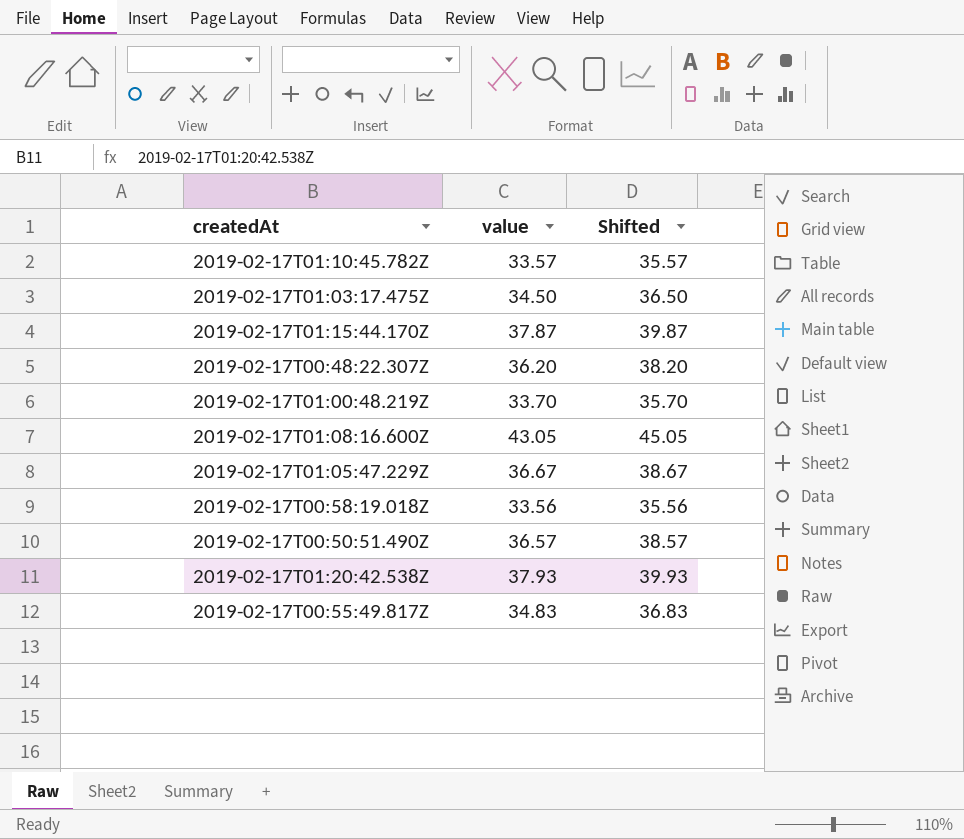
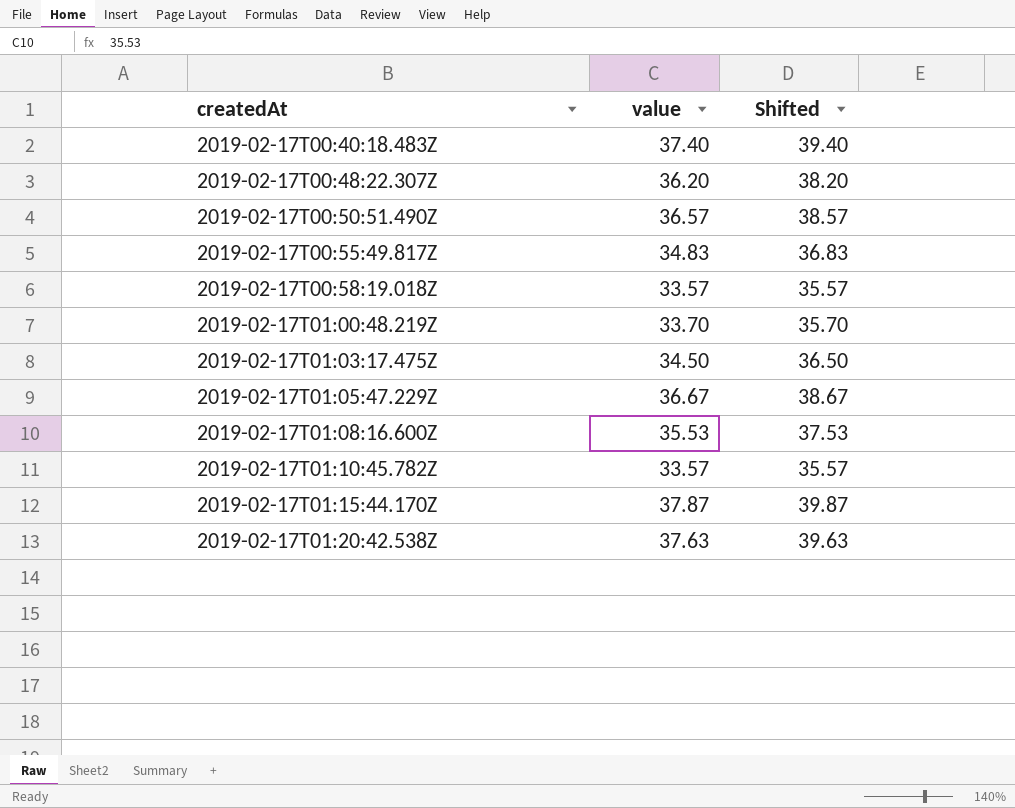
row order: none -> createdAt ascending
row 2019-02-17T00:40:18.483Z: none -> 37.40 | 39.40
2019-02-17T00:58:19.018Z | value: 33.56 -> 33.57
2019-02-17T00:58:19.018Z | Shifted: 35.56 -> 35.57
2019-02-17T01:08:16.600Z | value: 43.05 -> 35.53
2019-02-17T01:08:16.600Z | Shifted: 45.05 -> 37.53
2019-02-17T01:20:42.538Z | value: 37.93 -> 37.63
2019-02-17T01:20:42.538Z | Shifted: 39.93 -> 39.63

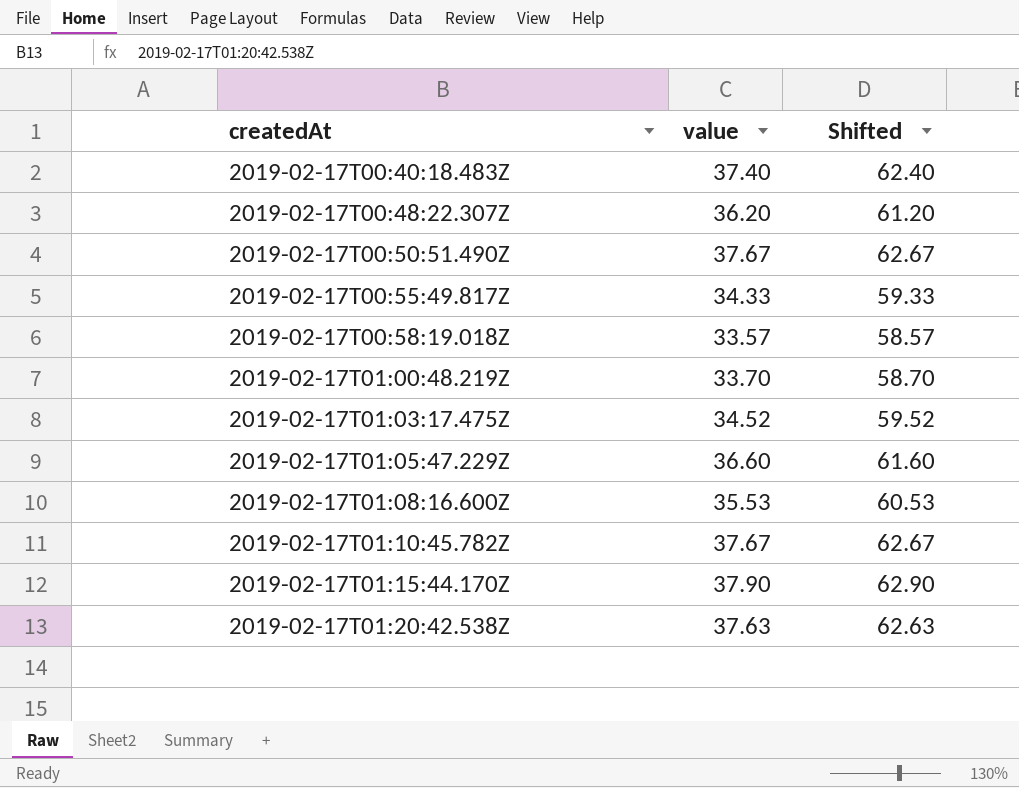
column Shifted | formula: [value] + 2 -> [value] + 25
2019-02-17T00:50:51.490Z | value: 36.57 -> 37.67
2019-02-17T00:55:49.817Z | value: 34.83 -> 34.33
2019-02-17T01:03:17.475Z | value: 34.50 -> 34.52
2019-02-17T01:05:47.229Z | value: 36.67 -> 36.60
2019-02-17T01:10:45.782Z | value: 33.57 -> 37.67
2019-02-17T01:15:44.170Z | value: 37.87 -> 37.90

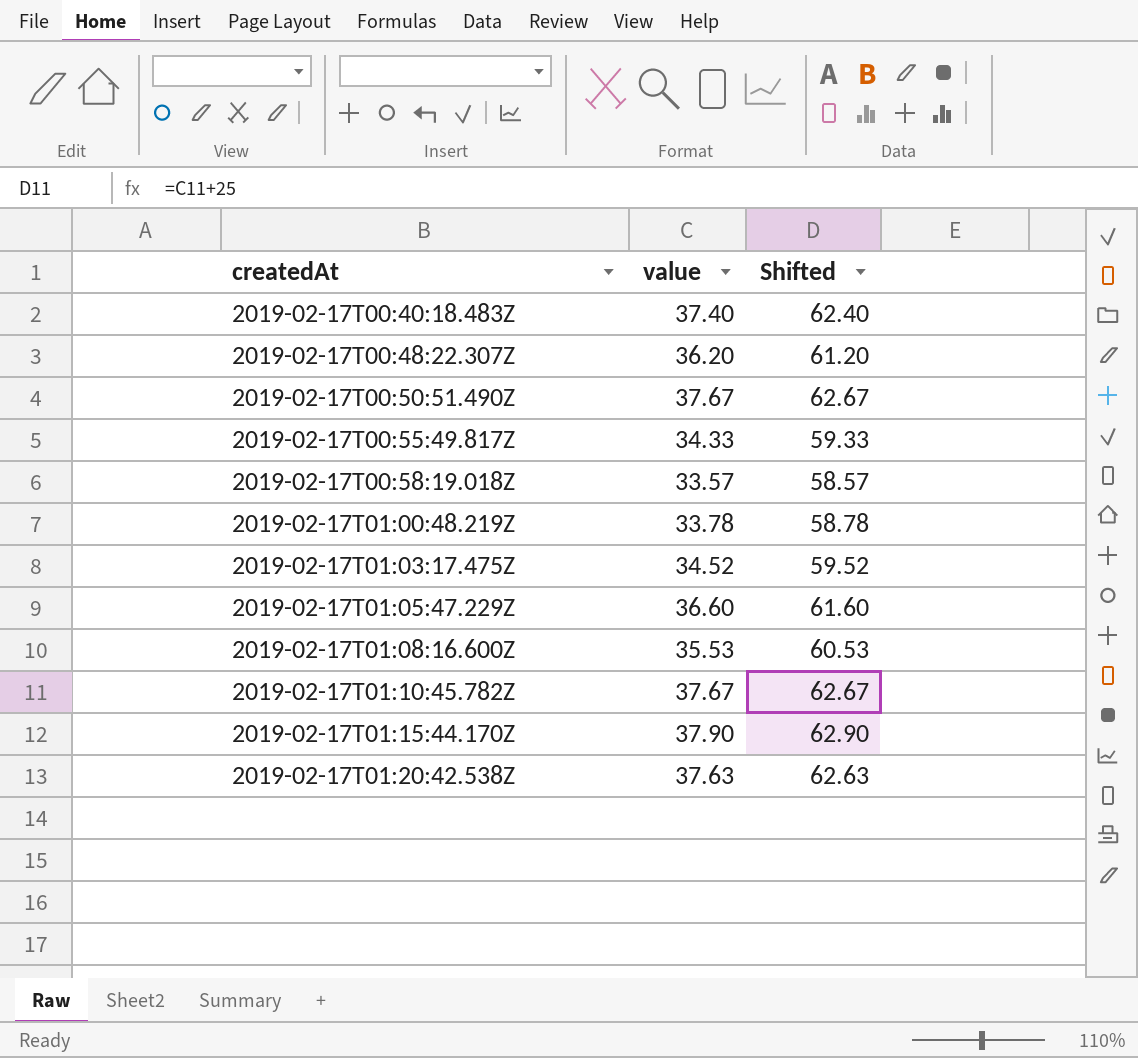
2019-02-17T01:00:48.219Z | value: 33.70 -> 33.78
2019-02-17T01:00:48.219Z | Shifted: 58.70 -> 58.78

